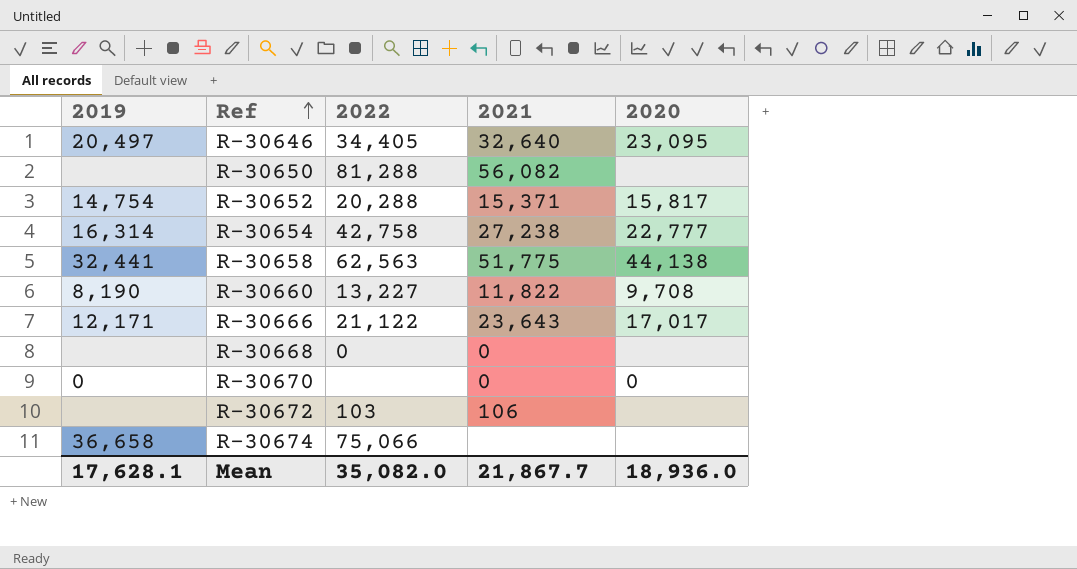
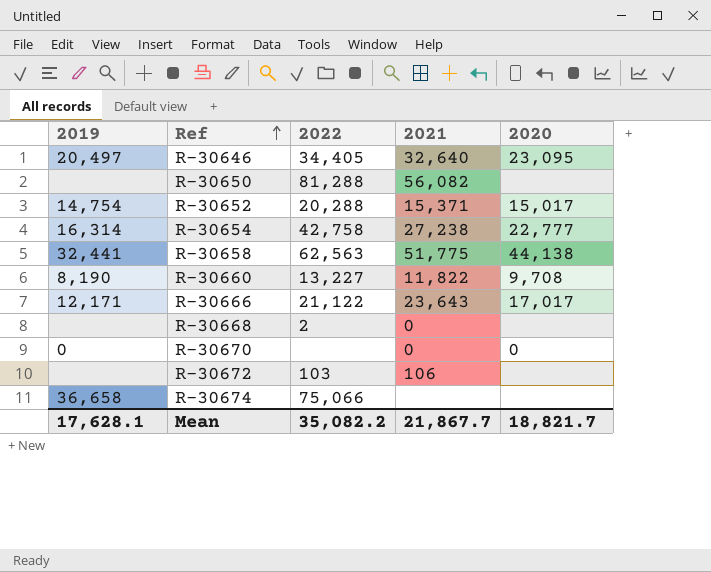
R-30652 | 2020: 15,817 -> 15,017
R-30668 | 2022: 0 -> 2
Mean | 2022: 35,082.0 -> 35,082.2
Mean | 2020: 18,936.0 -> 18,821.7

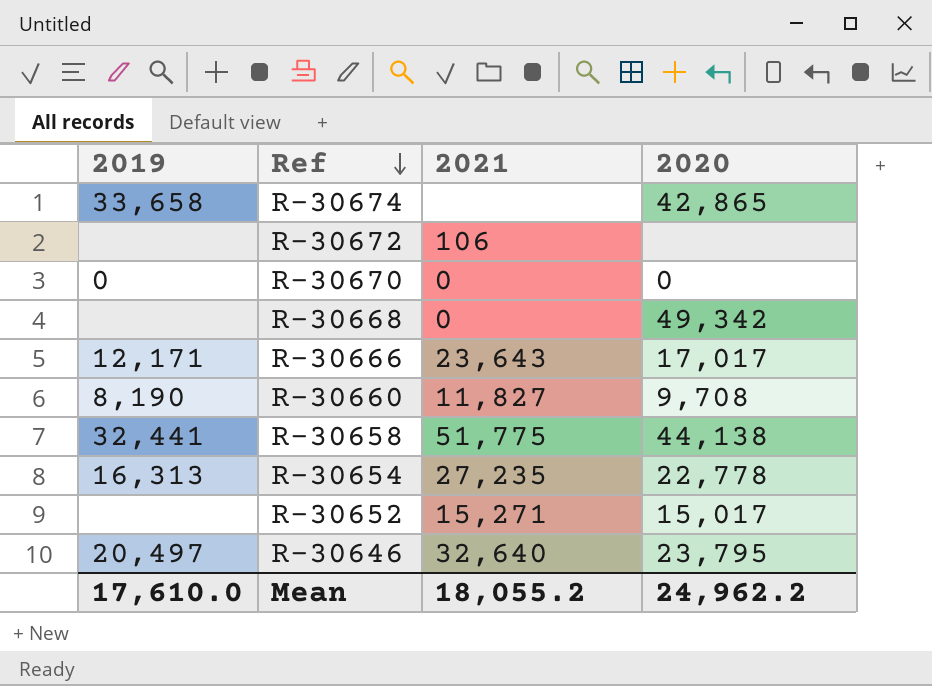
row order: Ref ascending -> Ref descending
column 2022 | position: 3 -> none
row R-30650: none | 81,288 | 56,082 | none -> none
R-30674 | 2019: 36,658 -> 33,658
R-30674 | 2020: none -> 42,865
R-30668 | 2020: none -> 49,342
R-30660 | 2021: 11,822 -> 11,827
R-30654 | 2019: 16,314 -> 16,313
R-30654 | 2021: 27,238 -> 27,235
R-30654 | 2020: 22,777 -> 22,778
R-30652 | 2019: 14,754 -> none
R-30652 | 2021: 15,371 -> 15,271
R-30646 | 2020: 23,095 -> 23,795
Mean | 2019: 17,628.1 -> 17,610.0
Mean | 2021: 21,867.7 -> 18,055.2
Mean | 2020: 18,821.7 -> 24,962.2

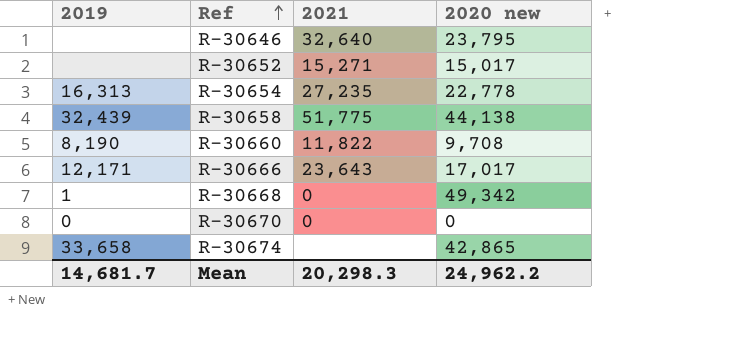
row order: Ref descending -> Ref ascending
column name: 2020 -> 2020 new
row R-30672: none | 106 | none -> none
R-30646 | 2019: 20,497 -> none
R-30658 | 2019: 32,441 -> 32,439
R-30660 | 2021: 11,827 -> 11,822
R-30668 | 2019: none -> 1
Mean | 2019: 17,610.0 -> 14,681.7
Mean | 2021: 18,055.2 -> 20,298.3

